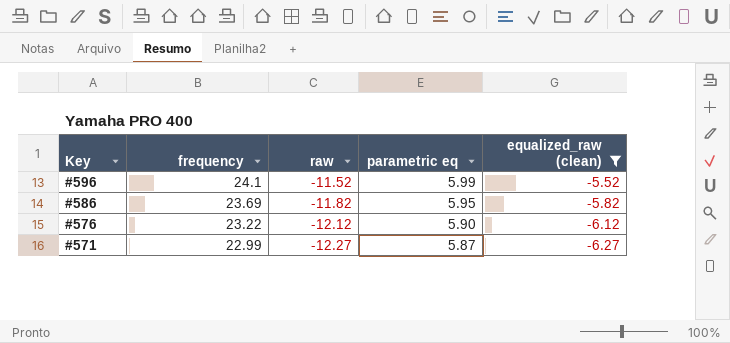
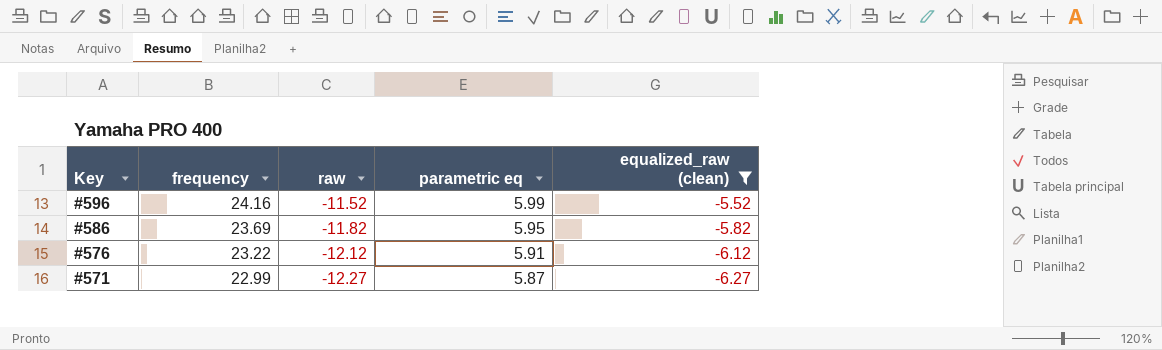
#596 | frequency: 24.1 -> 24.16
#576 | parametric eq: 5.90 -> 5.91

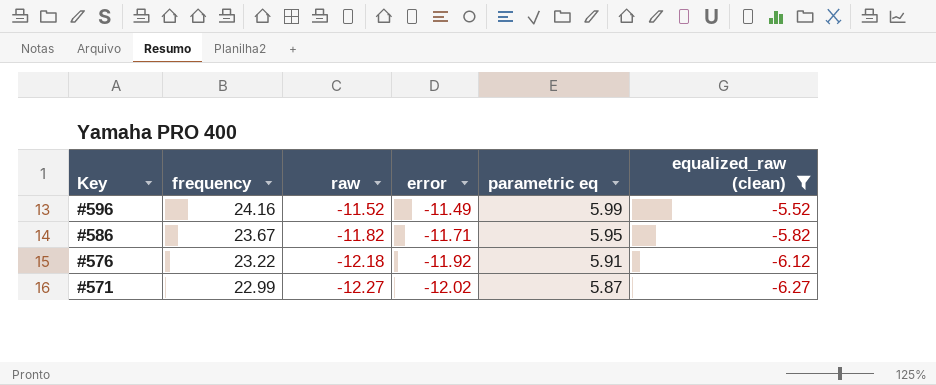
column error | position: none -> 4
#586 | frequency: 23.69 -> 23.67
#576 | raw: -12.12 -> -12.18

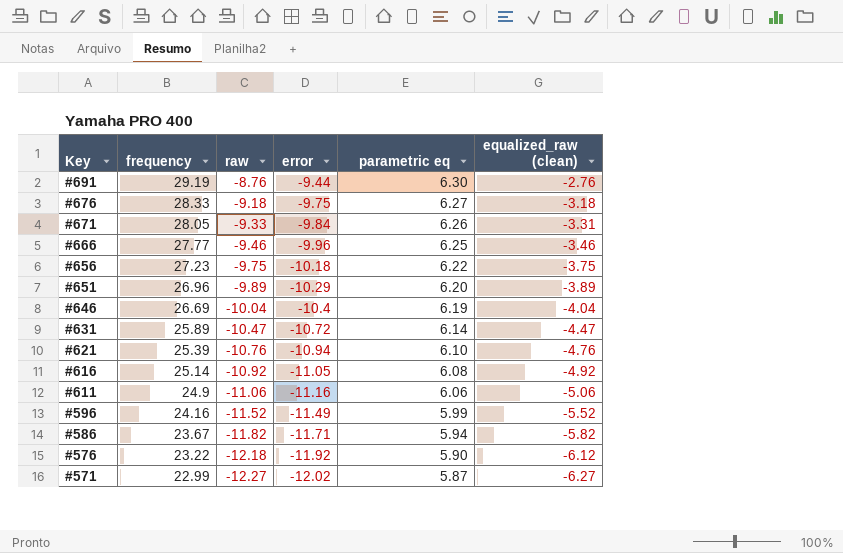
filter: equalized_raw (clean) <= -5.52 -> none
#586 | parametric eq: 5.95 -> 5.94
#576 | parametric eq: 5.91 -> 5.90

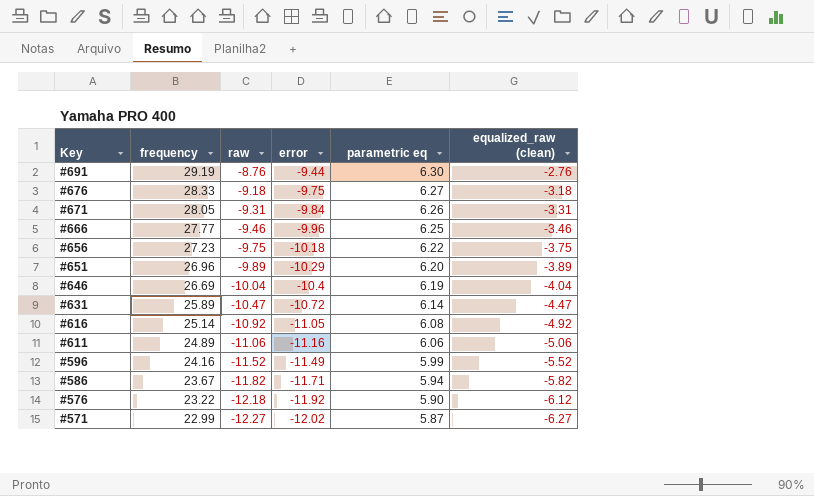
row #621: 25.39 | -10.76 | -10.94 | 6.10 | -4.76 -> none
#671 | raw: -9.33 -> -9.31
#611 | frequency: 24.9 -> 24.89

